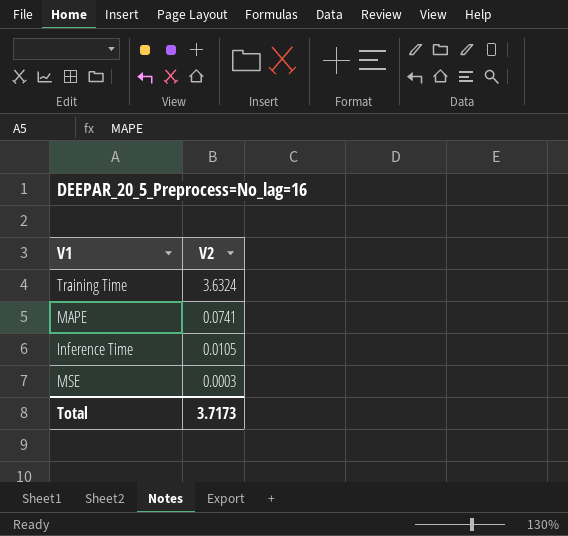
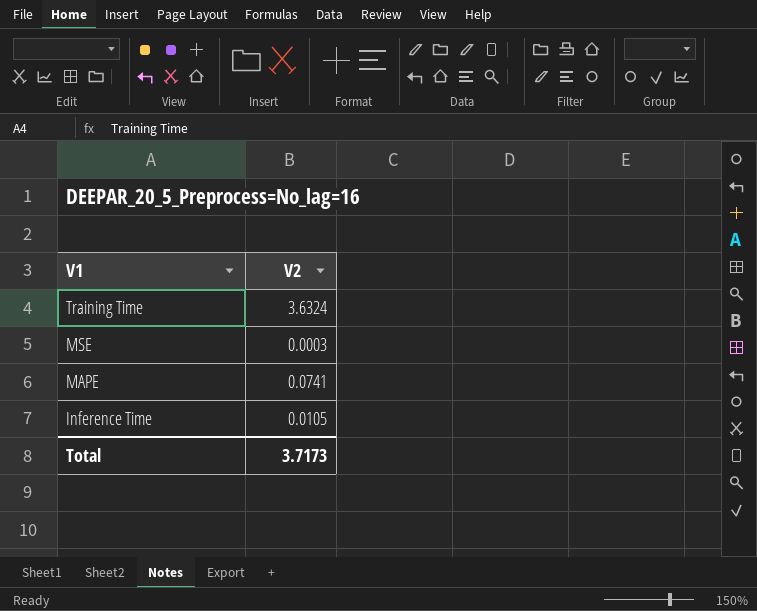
row order: V2 descending -> V1 descending

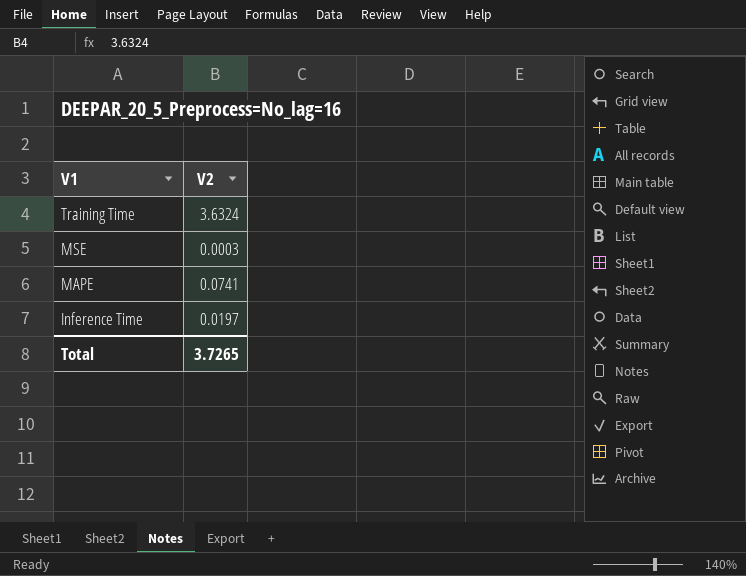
Inference Time | V2: 0.0105 -> 0.0197
Total | V2: 3.7173 -> 3.7265

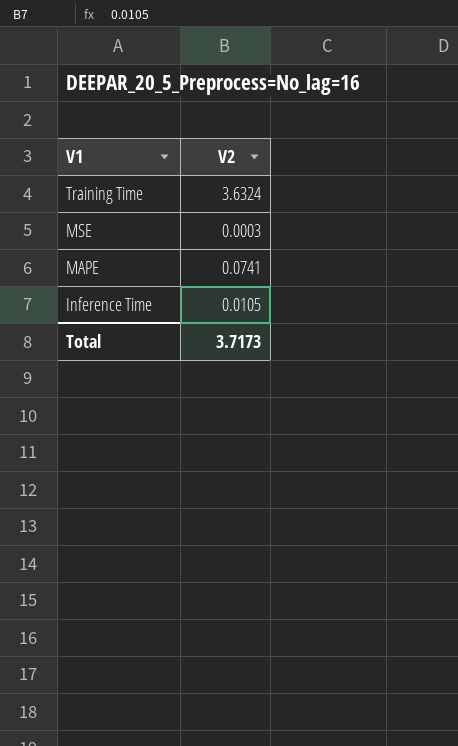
Inference Time | V2: 0.0197 -> 0.0105
Total | V2: 3.7265 -> 3.7173

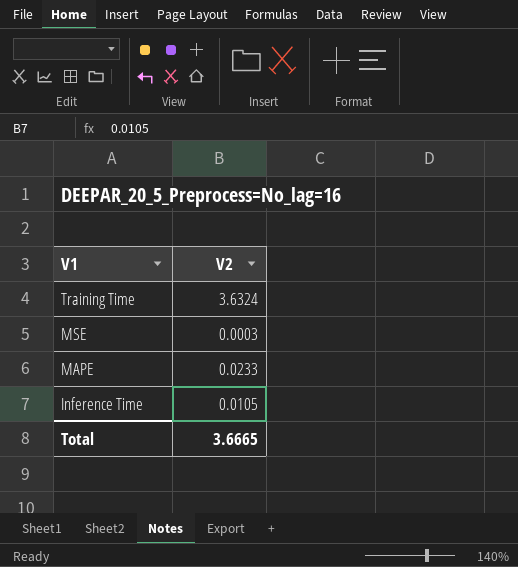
MAPE | V2: 0.0741 -> 0.0233
Total | V2: 3.7173 -> 3.6665

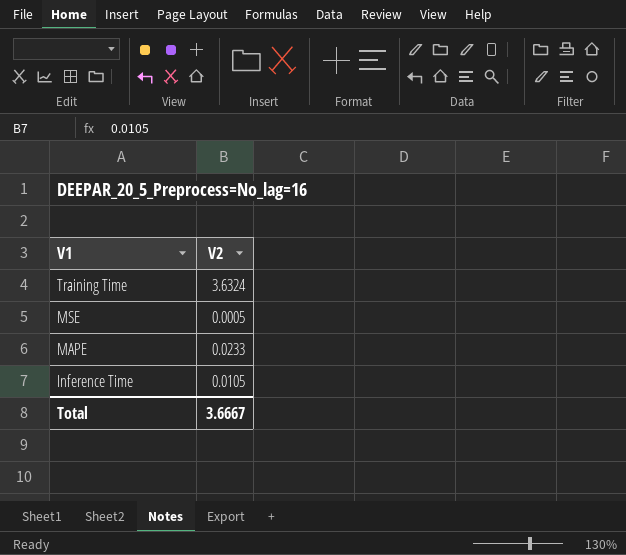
MSE | V2: 0.0003 -> 0.0005
Total | V2: 3.6665 -> 3.6667

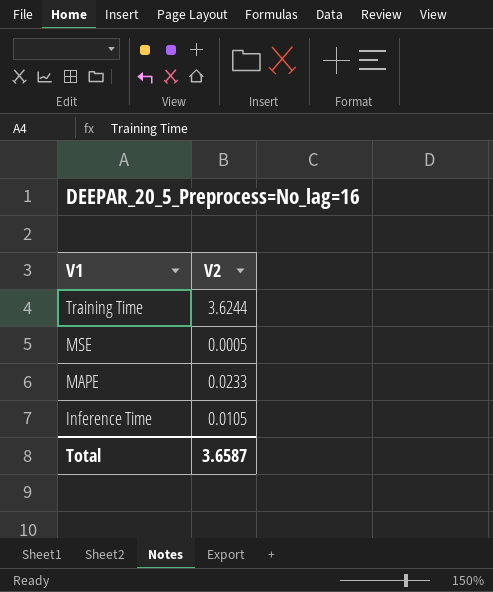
Training Time | V2: 3.6324 -> 3.6244
Total | V2: 3.6667 -> 3.6587

